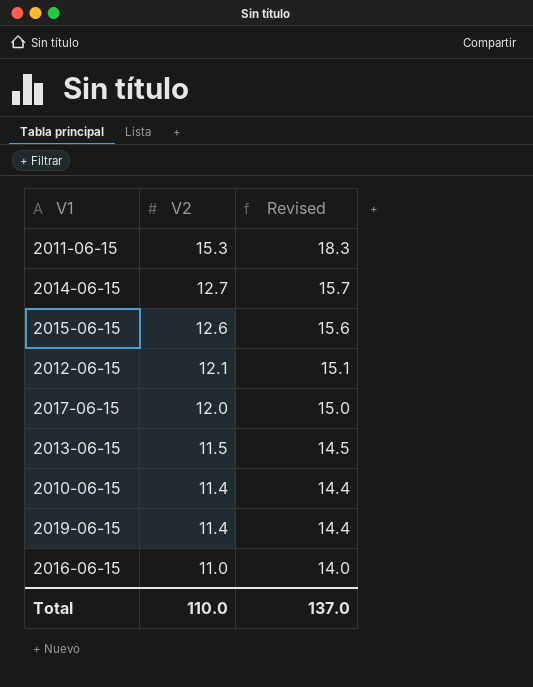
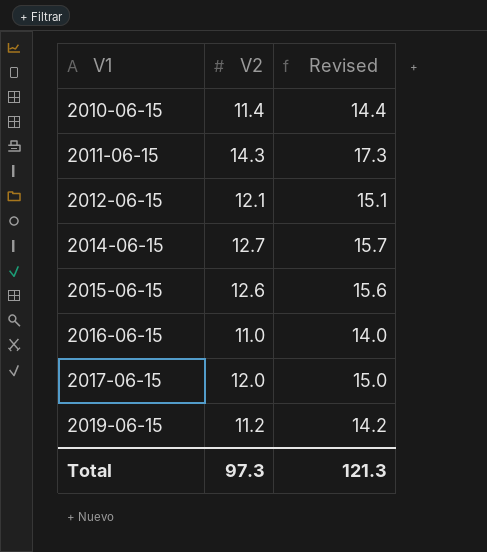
row order: V2 descending -> V1 ascending
row 2013-06-15: 11.5 | 14.5 -> none
2011-06-15 | V2: 15.3 -> 14.3
2011-06-15 | Revised: 18.3 -> 17.3
2019-06-15 | V2: 11.4 -> 11.2
2019-06-15 | Revised: 14.4 -> 14.2
Total | V2: 110.0 -> 97.3
Total | Revised: 137.0 -> 121.3

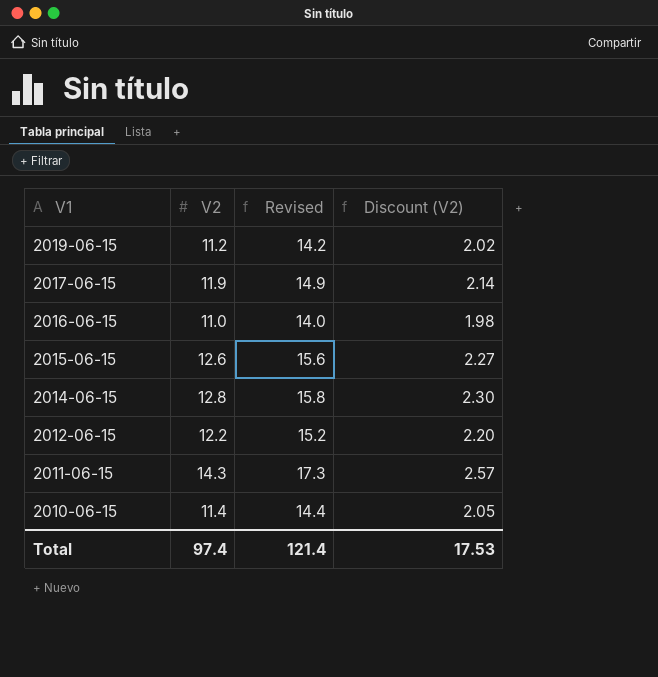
row order: V1 ascending -> V1 descending
column Discount (V2) | formula: none -> [V2] * 0.18
2017-06-15 | V2: 12.0 -> 11.9
2017-06-15 | Revised: 15.0 -> 14.9
2014-06-15 | V2: 12.7 -> 12.8
2014-06-15 | Revised: 15.7 -> 15.8
2012-06-15 | V2: 12.1 -> 12.2
2012-06-15 | Revised: 15.1 -> 15.2
Total | V2: 97.3 -> 97.4
Total | Revised: 121.3 -> 121.4

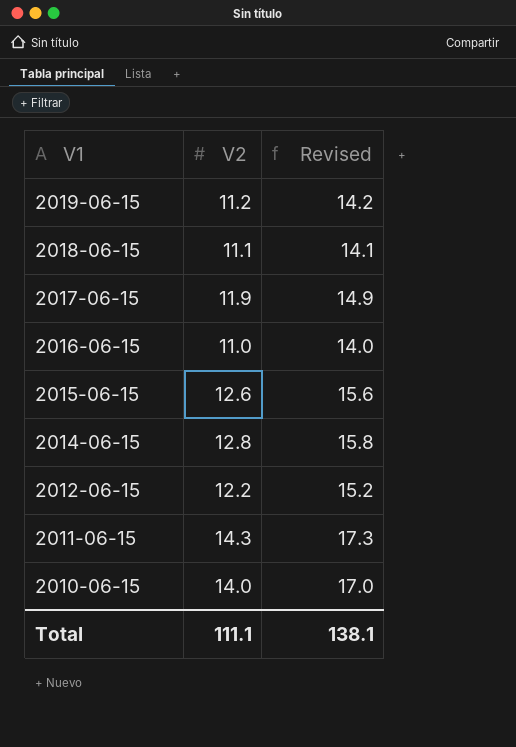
column Discount (V2) | formula: [V2] * 0.18 -> none
row 2018-06-15: none -> 11.1 | 14.1
2010-06-15 | V2: 11.4 -> 14.0
2010-06-15 | Revised: 14.4 -> 17.0
Total | V2: 97.4 -> 111.1
Total | Revised: 121.4 -> 138.1

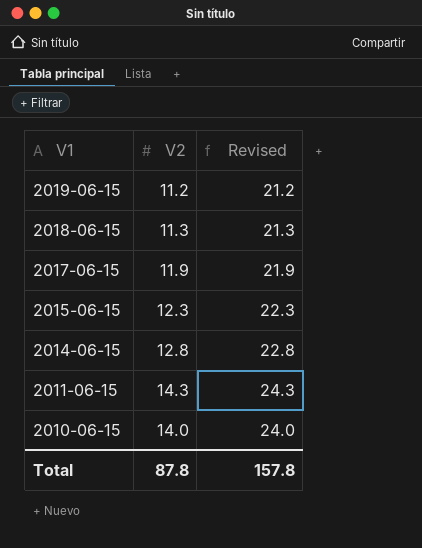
column Revised | formula: [V2] + 3 -> [V2] + 10
row 2016-06-15: 11.0 | 14.0 -> none
row 2012-06-15: 12.2 | 15.2 -> none
2018-06-15 | V2: 11.1 -> 11.3
2015-06-15 | V2: 12.6 -> 12.3
Total | V2: 111.1 -> 87.8
Total | Revised: 138.1 -> 157.8

